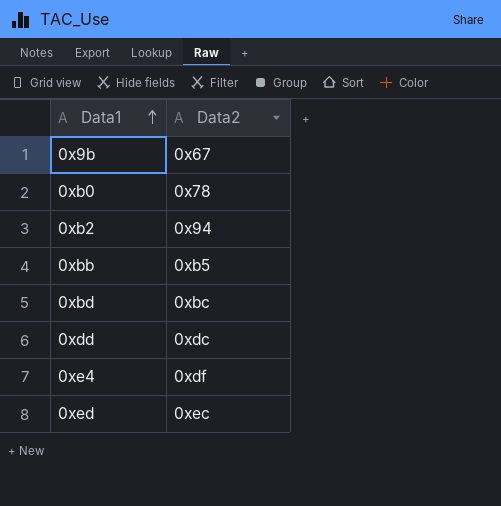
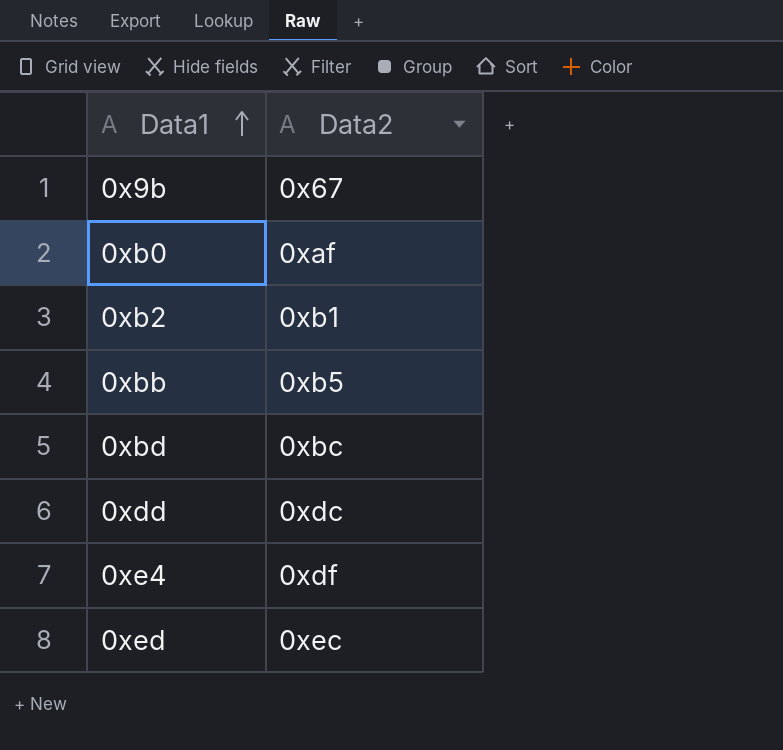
0xb0 | Data2: 0x78 -> 0xaf
0xb2 | Data2: 0x94 -> 0xb1

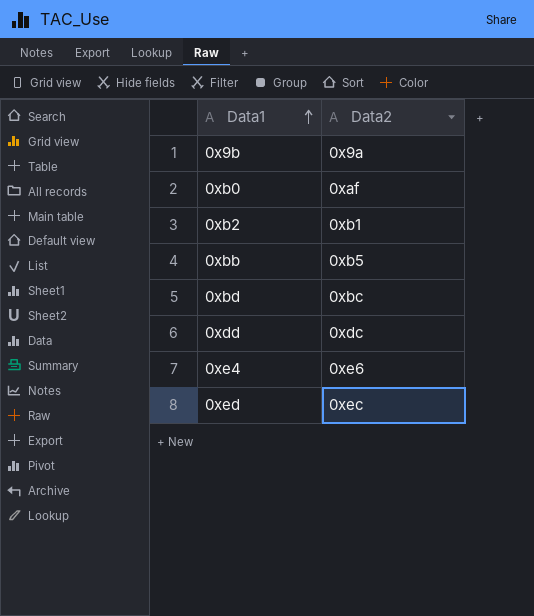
0x9b | Data2: 0x67 -> 0x9a
0xe4 | Data2: 0xdf -> 0xe6

